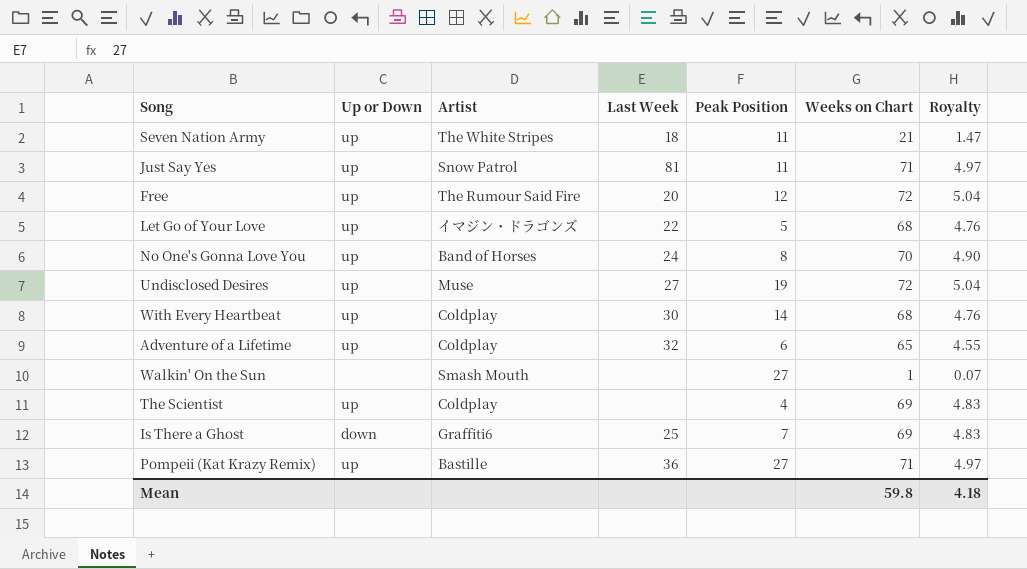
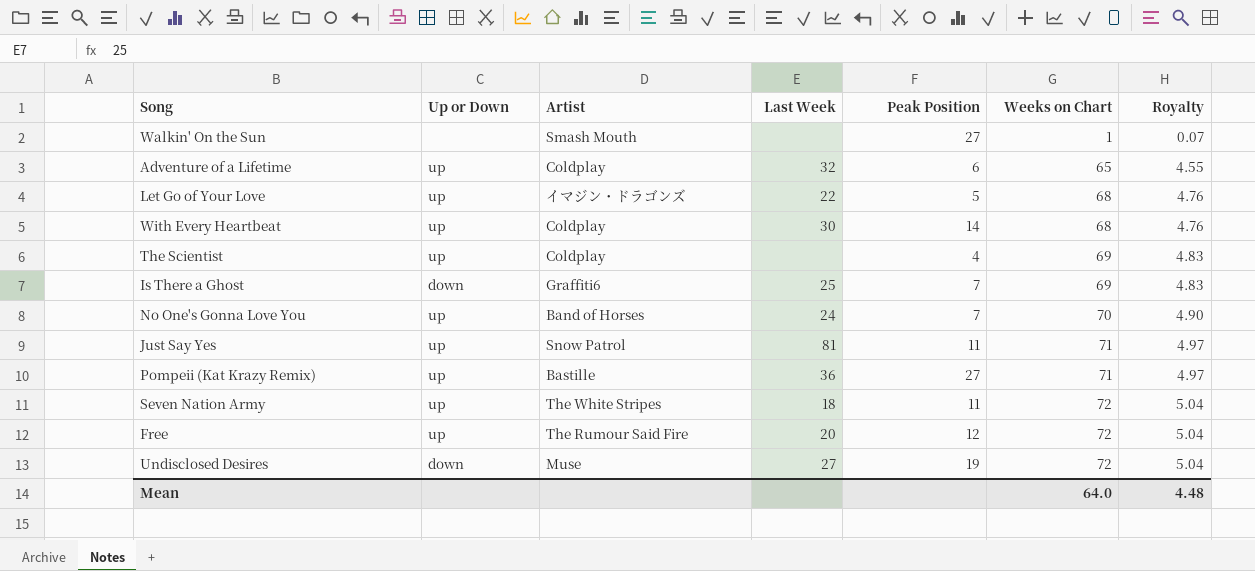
row order: none -> Weeks on Chart ascending
No One's Gonna Love You | Peak Position: 8 -> 7
Seven Nation Army | Weeks on Chart: 21 -> 72
Seven Nation Army | Royalty: 1.47 -> 5.04
Undisclosed Desires | Up or Down: up -> down
Mean | Weeks on Chart: 59.8 -> 64.0
Mean | Royalty: 4.18 -> 4.48

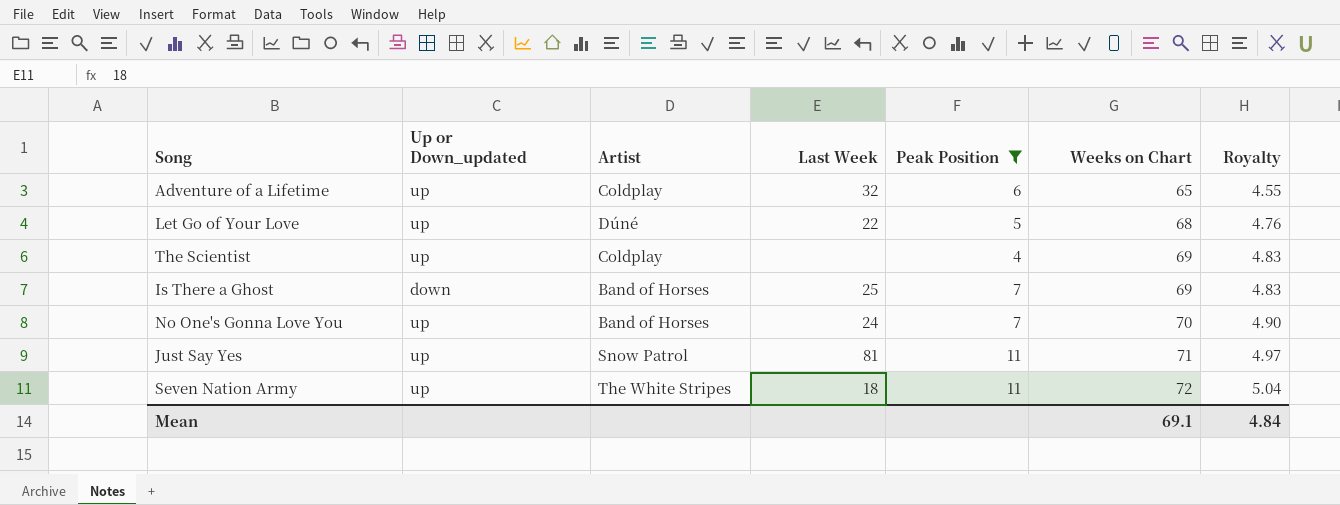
filter: none -> Peak Position <= 11
column name: Up or Down -> Up or Down_updated
Let Go of Your Love | Artist: イマジン・ドラゴンズ -> Dúné
Is There a Ghost | Artist: Graffiti6 -> Band of Horses
Mean | Weeks on Chart: 64.0 -> 69.1
Mean | Royalty: 4.48 -> 4.84

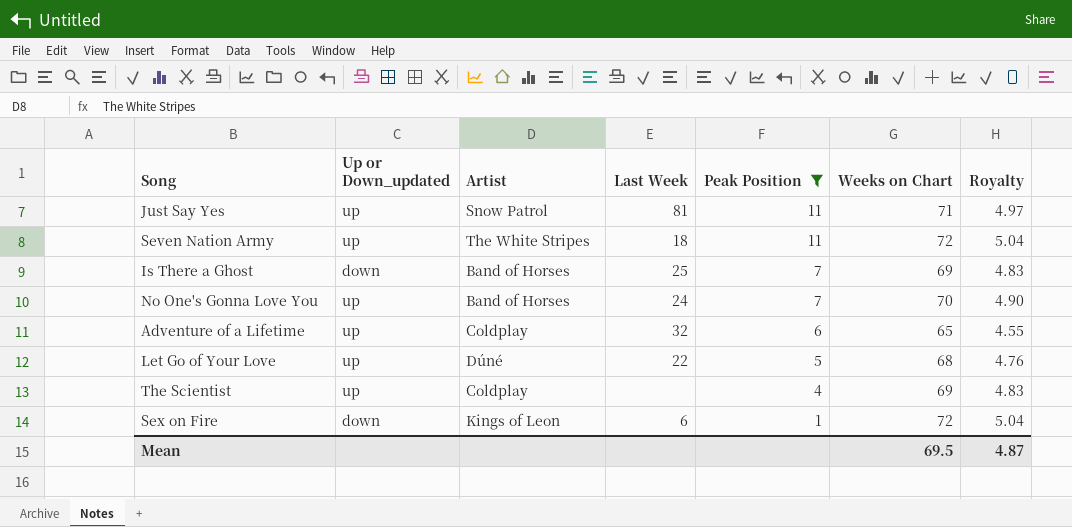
row order: Weeks on Chart ascending -> Peak Position descending
row Sex on Fire: none -> down | Kings of Leon | 6 | 1 | 72 | 5.04
Mean | Weeks on Chart: 69.1 -> 69.5
Mean | Royalty: 4.84 -> 4.87

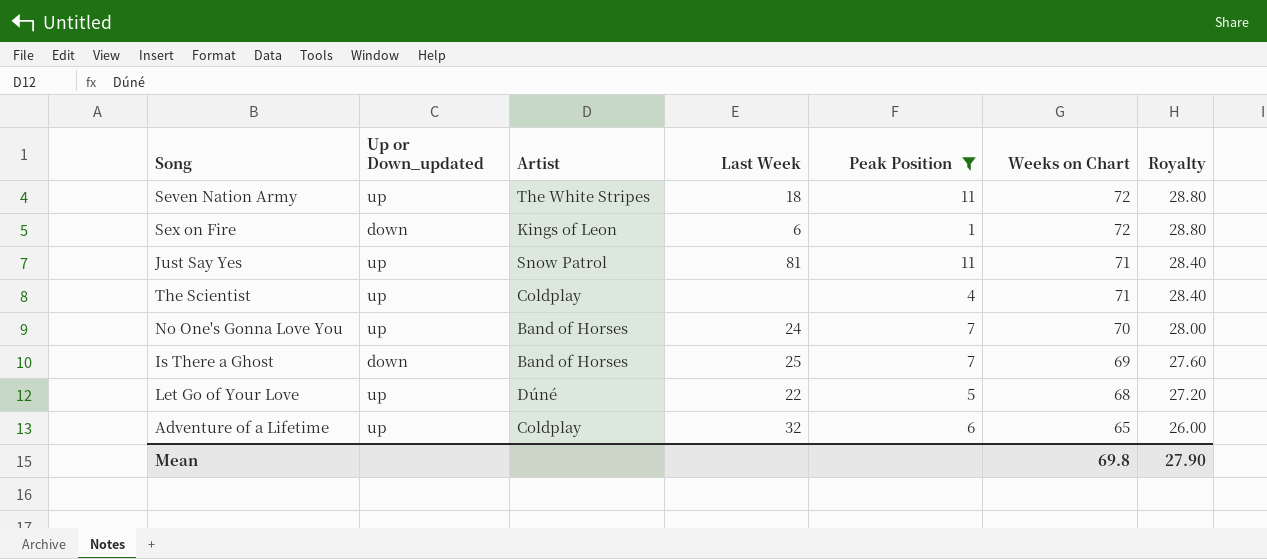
row order: Peak Position descending -> Weeks on Chart descending
column Royalty | formula: [Weeks on Chart] * 0.07 -> [Weeks on Chart] * 0.4
The Scientist | Weeks on Chart: 69 -> 71
Mean | Weeks on Chart: 69.5 -> 69.8
Mean | Royalty: 4.87 -> 27.90

